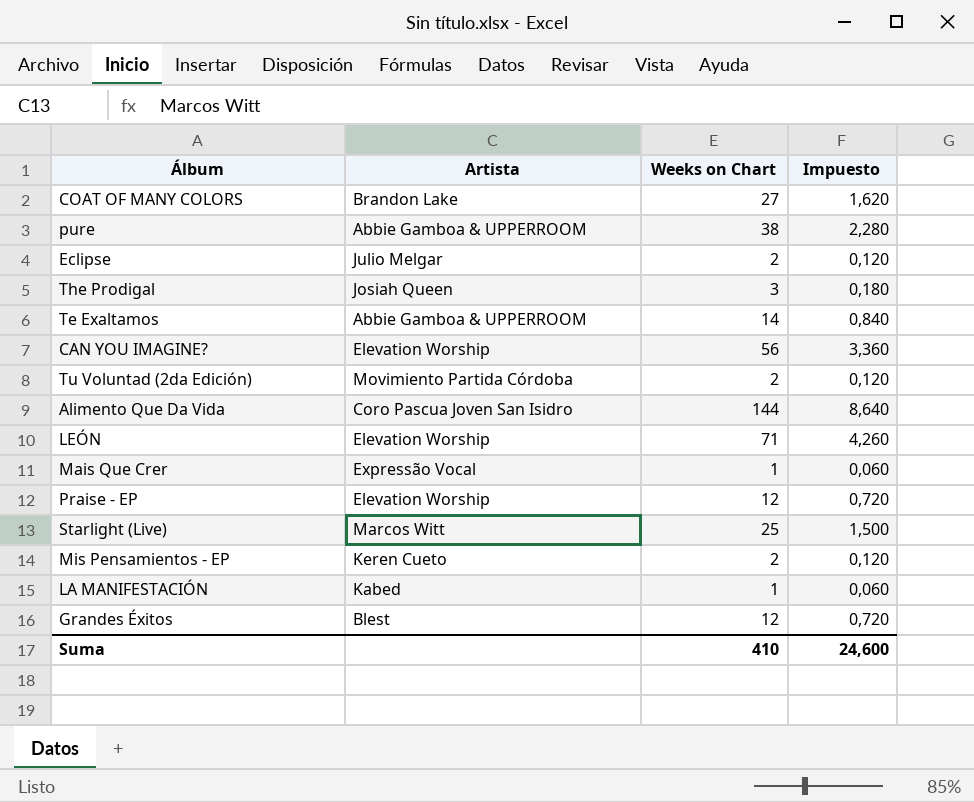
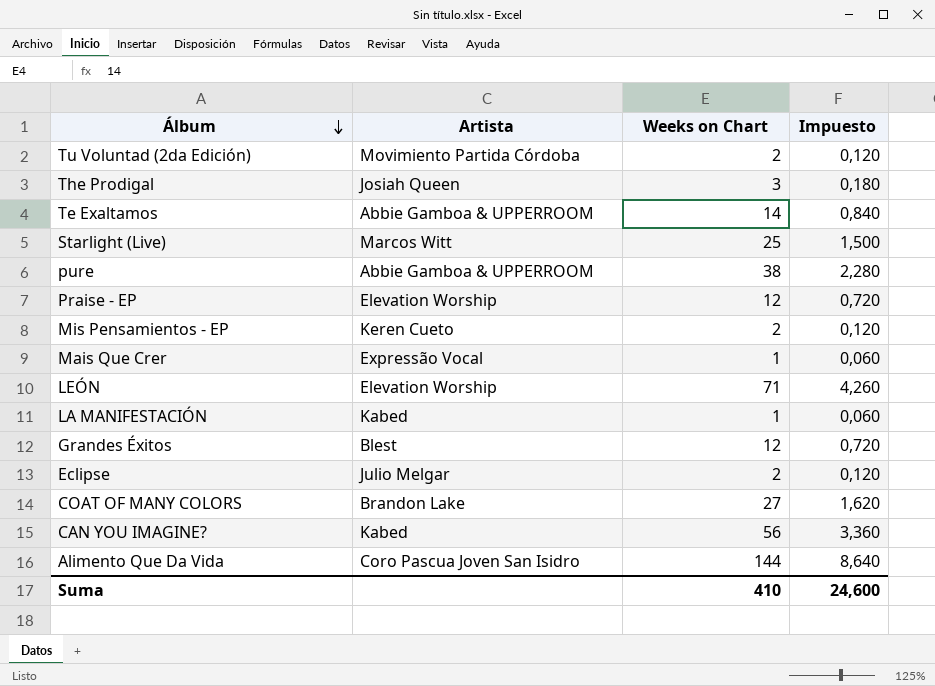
row order: none -> Álbum descending
CAN YOU IMAGINE? | Artista: Elevation Worship -> Kabed

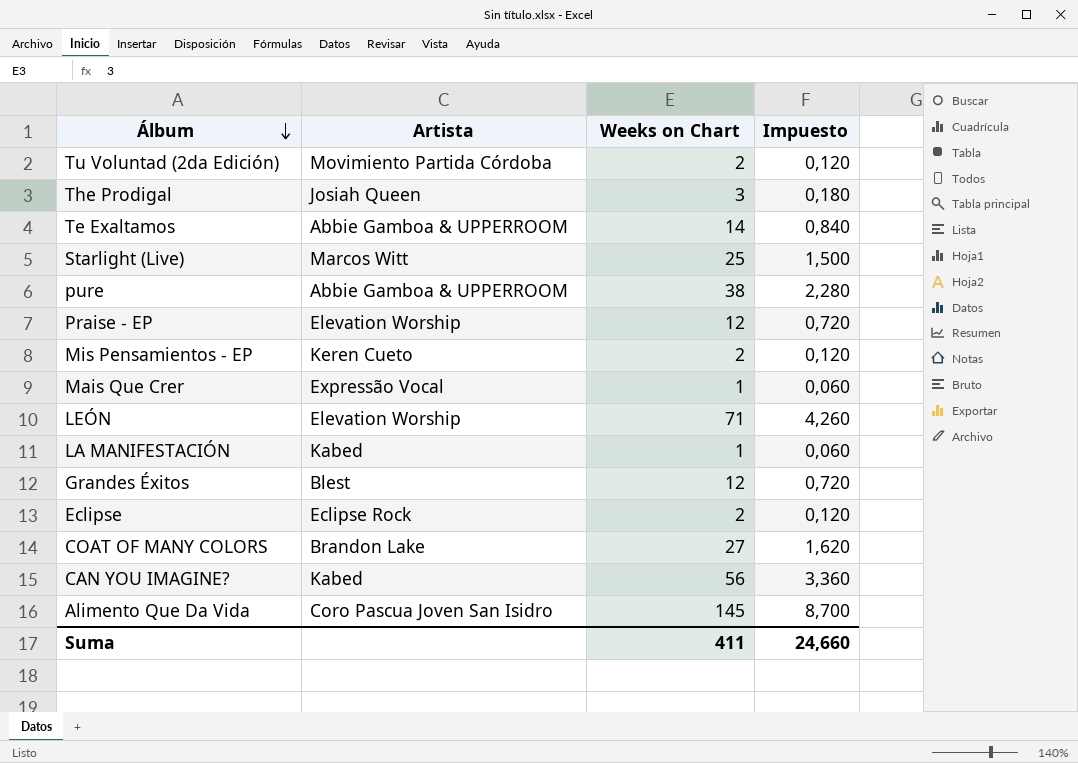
Eclipse | Artista: Julio Melgar -> Eclipse Rock
Alimento Que Da Vida | Weeks on Chart: 144 -> 145
Alimento Que Da Vida | Impuesto: 8,640 -> 8,700
Suma | Weeks on Chart: 410 -> 411
Suma | Impuesto: 24,600 -> 24,660

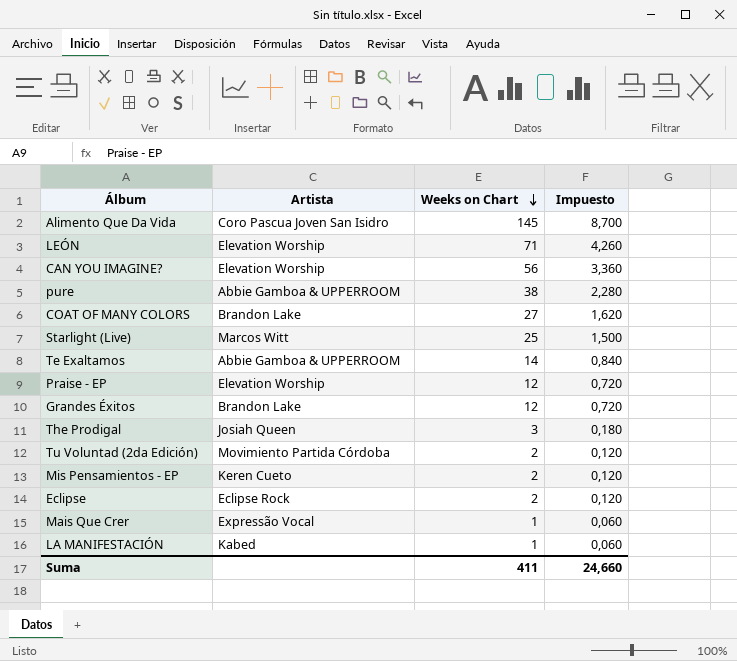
row order: Álbum descending -> Weeks on Chart descending
CAN YOU IMAGINE? | Artista: Kabed -> Elevation Worship
Grandes Éxitos | Artista: Blest -> Brandon Lake

